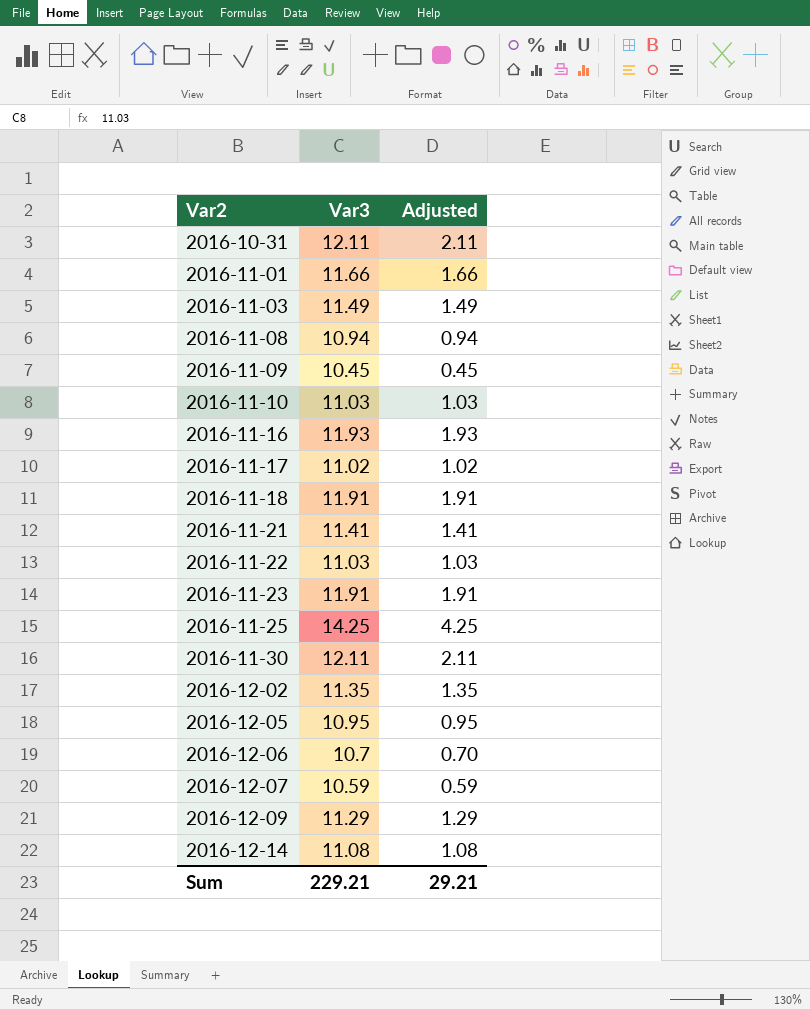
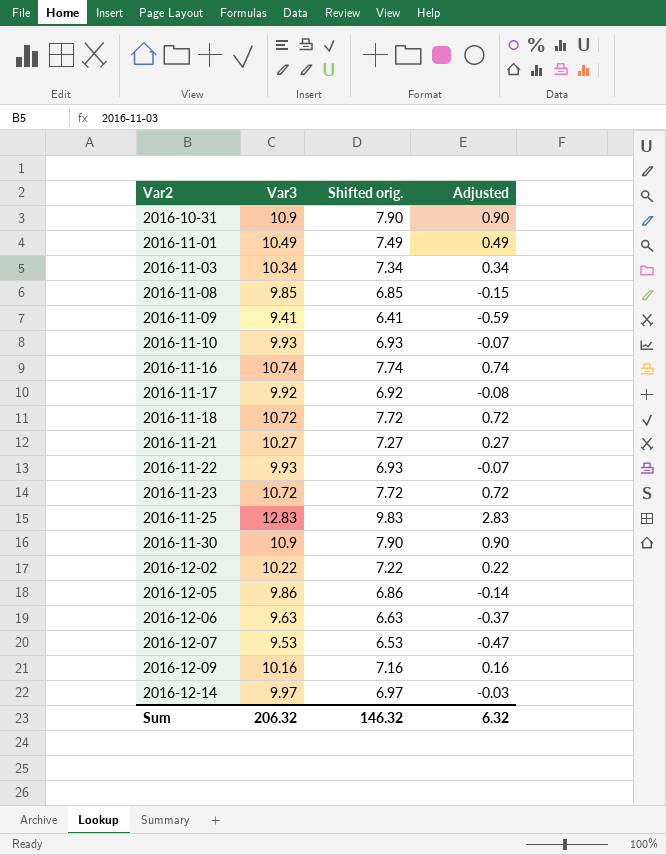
column Shifted orig. | formula: none -> [Var3] - 3
2016-10-31 | Var3: 12.11 -> 10.9
2016-10-31 | Adjusted: 2.11 -> 0.90
2016-11-01 | Var3: 11.66 -> 10.49
2016-11-01 | Adjusted: 1.66 -> 0.49
2016-11-03 | Var3: 11.49 -> 10.34
2016-11-03 | Adjusted: 1.49 -> 0.34
2016-11-08 | Var3: 10.94 -> 9.85
2016-11-08 | Adjusted: 0.94 -> -0.15
2016-11-09 | Var3: 10.45 -> 9.41
2016-11-09 | Adjusted: 0.45 -> -0.59
2016-11-10 | Var3: 11.03 -> 9.93
2016-11-10 | Adjusted: 1.03 -> -0.07
2016-11-16 | Var3: 11.93 -> 10.74
2016-11-16 | Adjusted: 1.93 -> 0.74
2016-11-17 | Var3: 11.02 -> 9.92
2016-11-17 | Adjusted: 1.02 -> -0.08
2016-11-18 | Var3: 11.91 -> 10.72
2016-11-18 | Adjusted: 1.91 -> 0.72
2016-11-21 | Var3: 11.41 -> 10.27
2016-11-21 | Adjusted: 1.41 -> 0.27
2016-11-22 | Var3: 11.03 -> 9.93
2016-11-22 | Adjusted: 1.03 -> -0.07
2016-11-23 | Var3: 11.91 -> 10.72
2016-11-23 | Adjusted: 1.91 -> 0.72
2016-11-25 | Var3: 14.25 -> 12.83
2016-11-25 | Adjusted: 4.25 -> 2.83
2016-11-30 | Var3: 12.11 -> 10.9
2016-11-30 | Adjusted: 2.11 -> 0.90
2016-12-02 | Var3: 11.35 -> 10.22
2016-12-02 | Adjusted: 1.35 -> 0.22
2016-12-05 | Var3: 10.95 -> 9.86
2016-12-05 | Adjusted: 0.95 -> -0.14
2016-12-06 | Var3: 10.7 -> 9.63
2016-12-06 | Adjusted: 0.70 -> -0.37
2016-12-07 | Var3: 10.59 -> 9.53
2016-12-07 | Adjusted: 0.59 -> -0.47
2016-12-09 | Var3: 11.29 -> 10.16
2016-12-09 | Adjusted: 1.29 -> 0.16
2016-12-14 | Var3: 11.08 -> 9.97
2016-12-14 | Adjusted: 1.08 -> -0.03
Sum | Var3: 229.21 -> 206.32
Sum | Adjusted: 29.21 -> 6.32

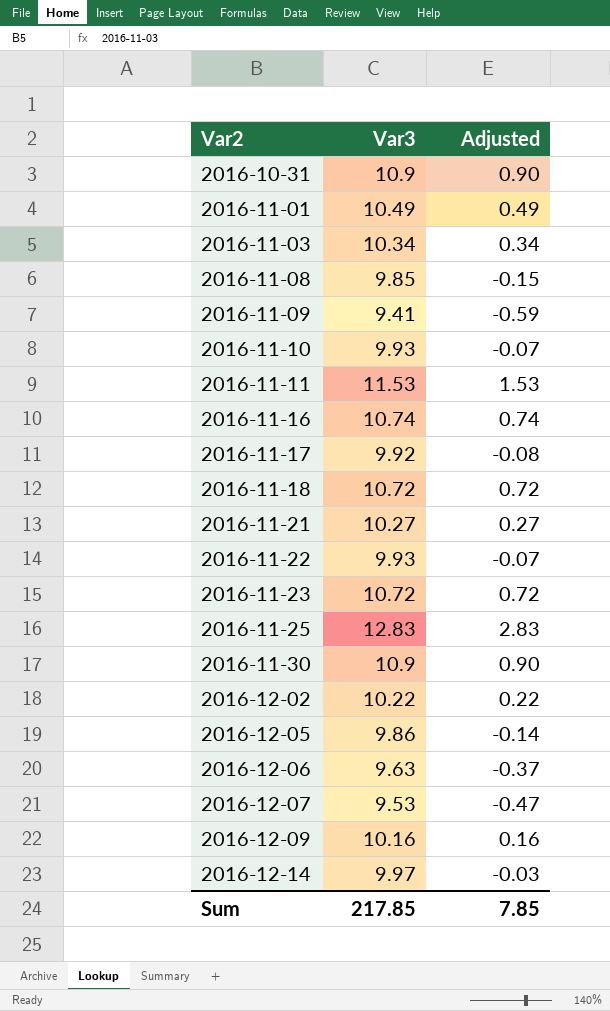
column Shifted orig. | formula: [Var3] - 3 -> none
row 2016-11-11: none -> 11.53 | 1.53
Sum | Var3: 206.32 -> 217.85
Sum | Adjusted: 6.32 -> 7.85

